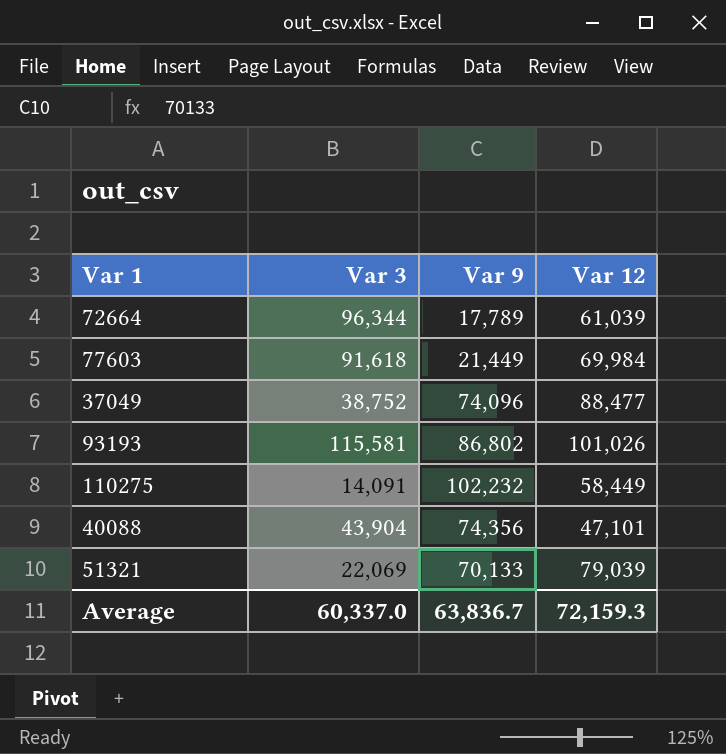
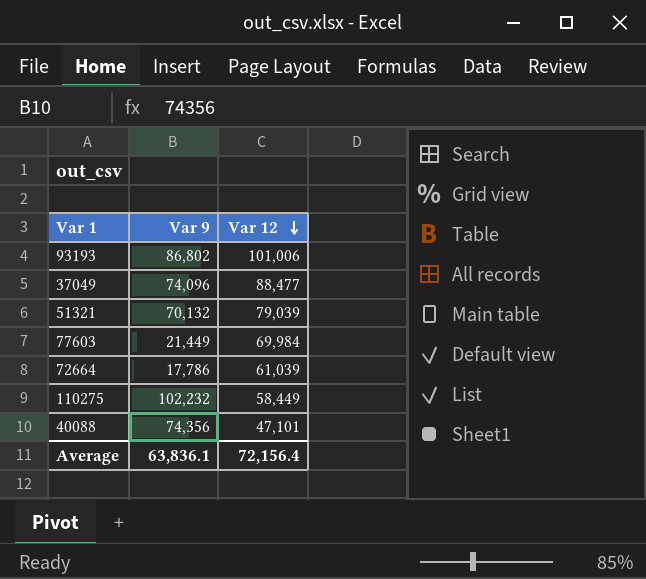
row order: none -> Var 12 descending
column Var 3 | position: 2 -> none
93193 | Var 12: 101,026 -> 101,006
51321 | Var 9: 70,133 -> 70,132
72664 | Var 9: 17,789 -> 17,786
Average | Var 9: 63,836.7 -> 63,836.1
Average | Var 12: 72,159.3 -> 72,156.4

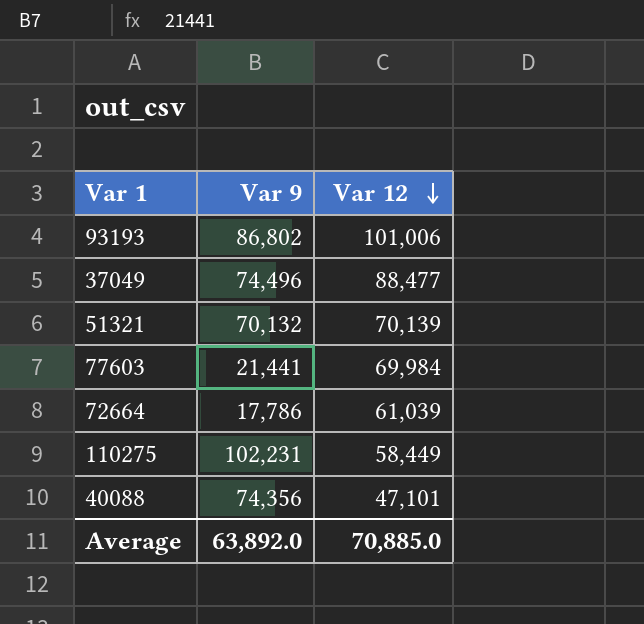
37049 | Var 9: 74,096 -> 74,496
51321 | Var 12: 79,039 -> 70,139
77603 | Var 9: 21,449 -> 21,441
110275 | Var 9: 102,232 -> 102,231
Average | Var 9: 63,836.1 -> 63,892.0
Average | Var 12: 72,156.4 -> 70,885.0

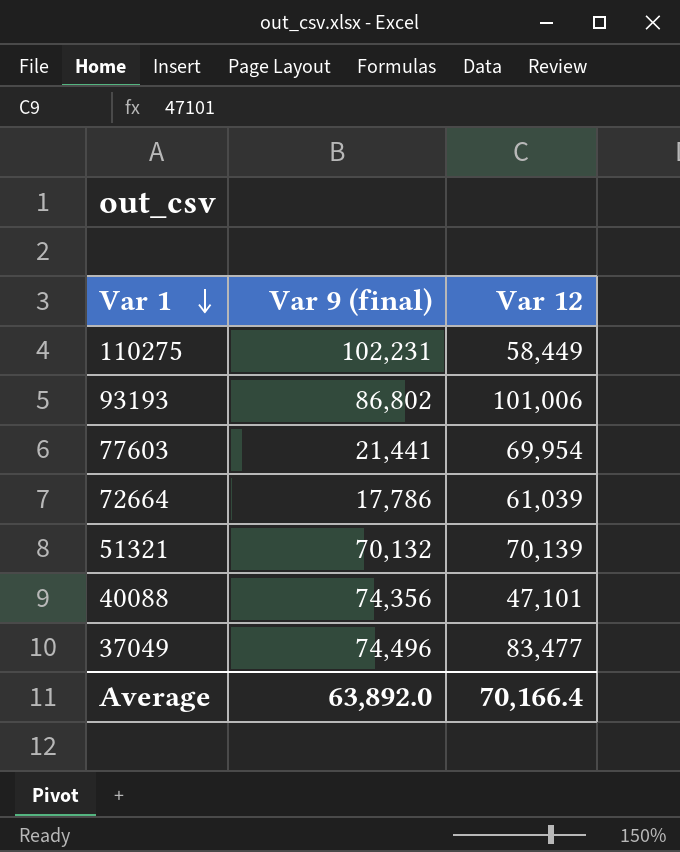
row order: Var 12 descending -> Var 1 descending
column name: Var 9 -> Var 9 (final)
77603 | Var 12: 69,984 -> 69,954
37049 | Var 12: 88,477 -> 83,477
Average | Var 12: 70,885.0 -> 70,166.4

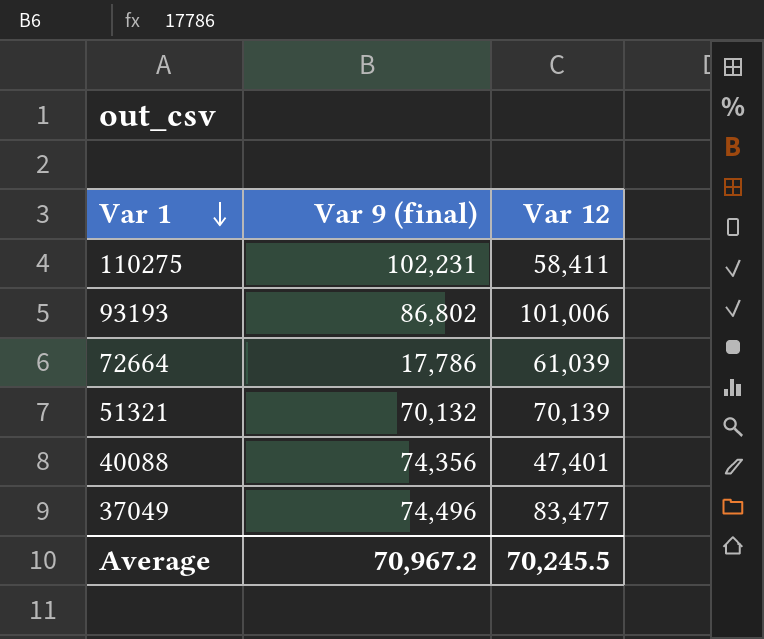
row 77603: 21,441 | 69,954 -> none
110275 | Var 12: 58,449 -> 58,411
40088 | Var 12: 47,101 -> 47,401
Average | Var 9 (final): 63,892.0 -> 70,967.2
Average | Var 12: 70,166.4 -> 70,245.5

